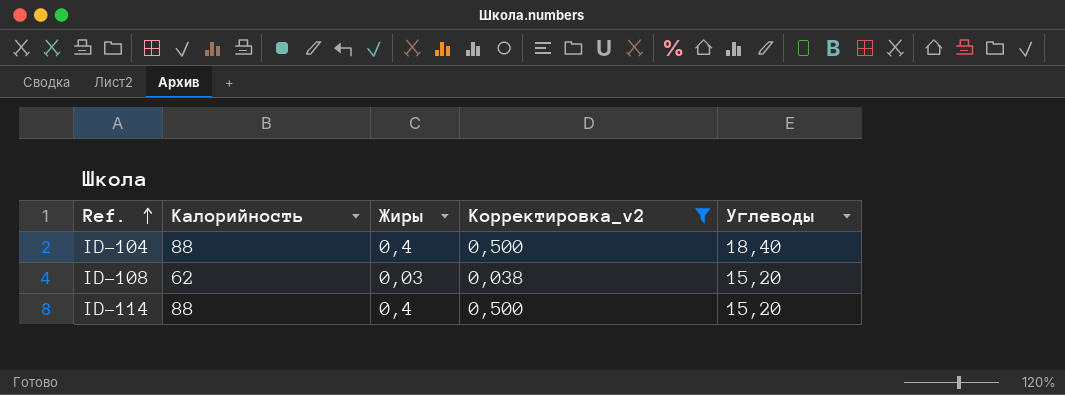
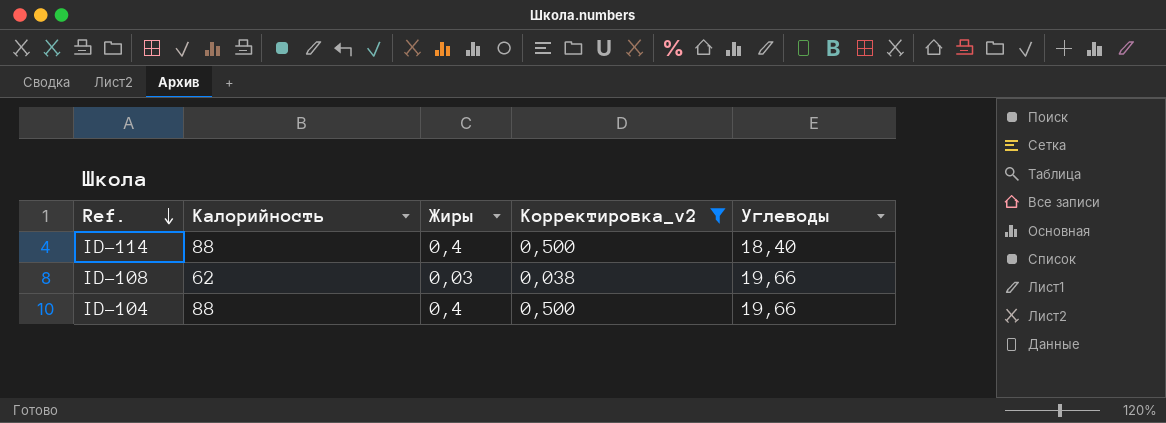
row order: Ref. ascending -> Ref. descending
ID-114 | Углеводы: 15,20 -> 18,40
ID-108 | Углеводы: 15,20 -> 19,66
ID-104 | Углеводы: 18,40 -> 19,66

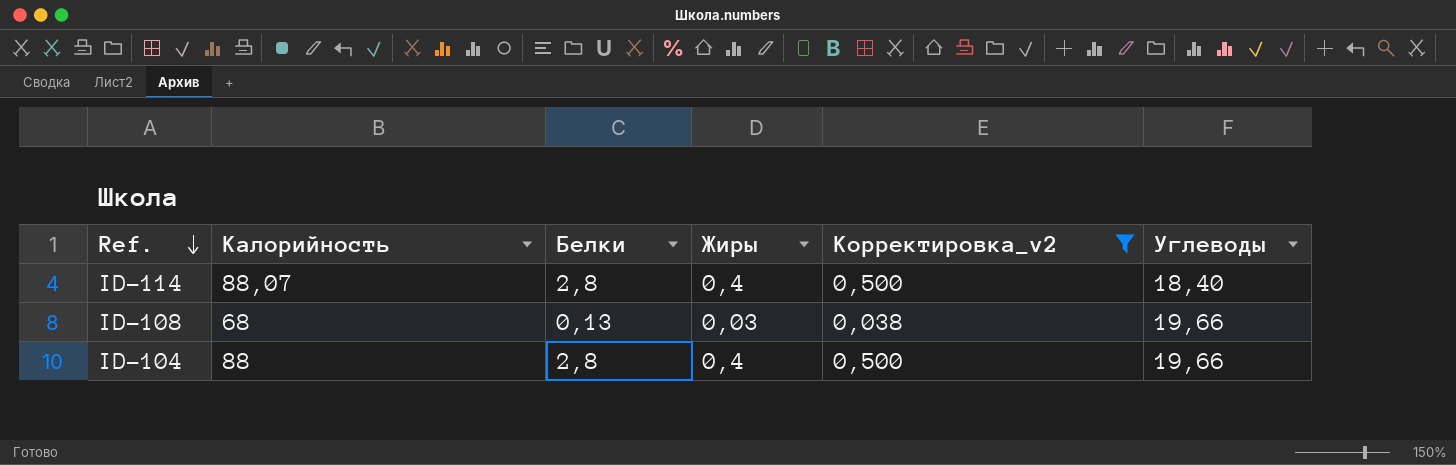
column Белки | position: none -> 3
ID-114 | Калорийность: 88 -> 88,07
ID-108 | Калорийность: 62 -> 68

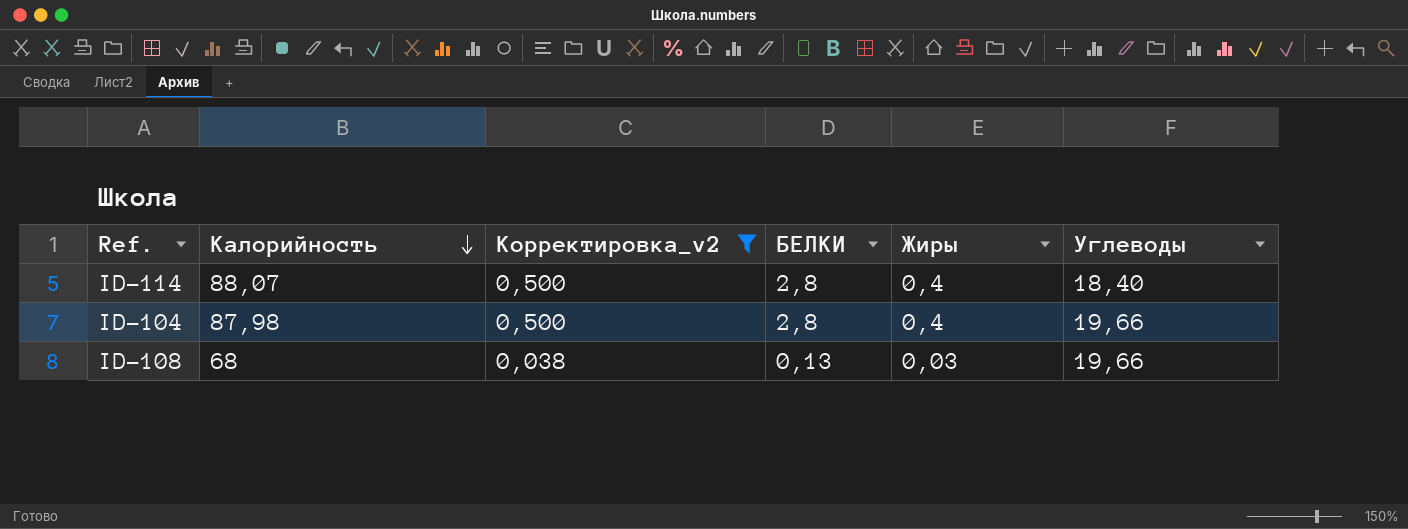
row order: Ref. descending -> Калорийность descending
column Корректировка_v2 | position: 5 -> 3
column name: Белки -> БЕЛКИ
ID-104 | Калорийность: 88 -> 87,98

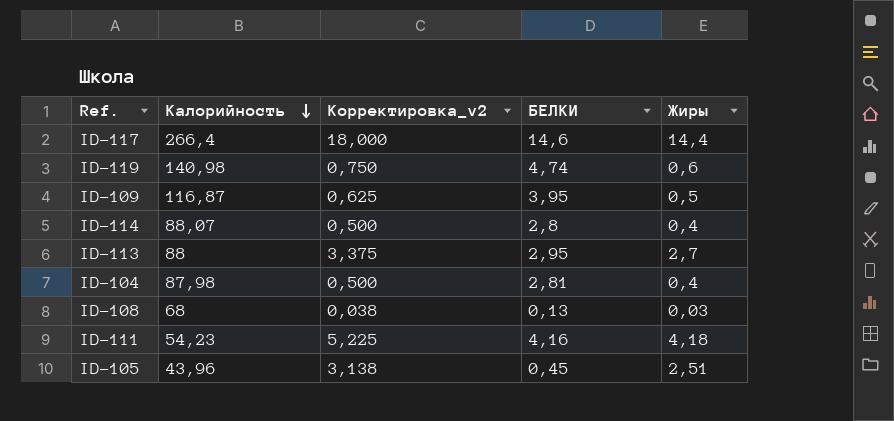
filter: Корректировка_v2 <= 0,500 -> none
column Углеводы | position: 6 -> none
ID-104 | БЕЛКИ: 2,8 -> 2,81

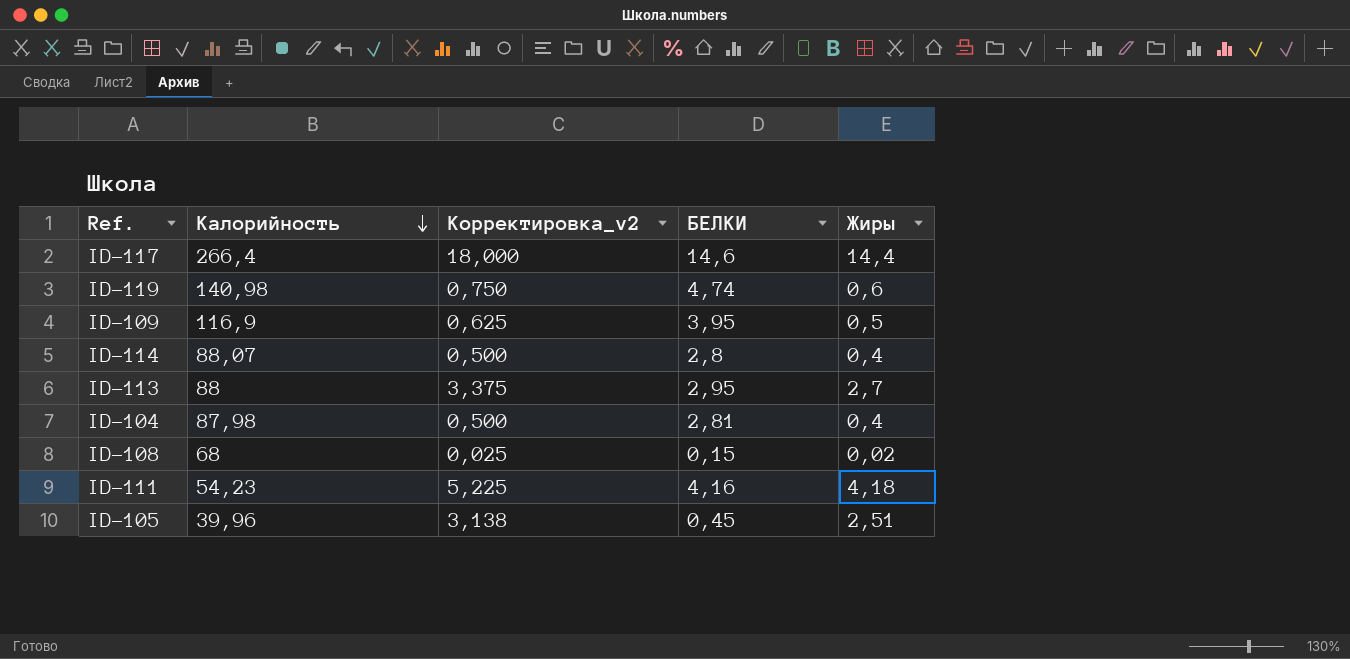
ID-109 | Калорийность: 116,87 -> 116,9
ID-108 | Корректировка_v2: 0,038 -> 0,025
ID-108 | БЕЛКИ: 0,13 -> 0,15
ID-108 | Жиры: 0,03 -> 0,02
ID-105 | Калорийность: 43,96 -> 39,96

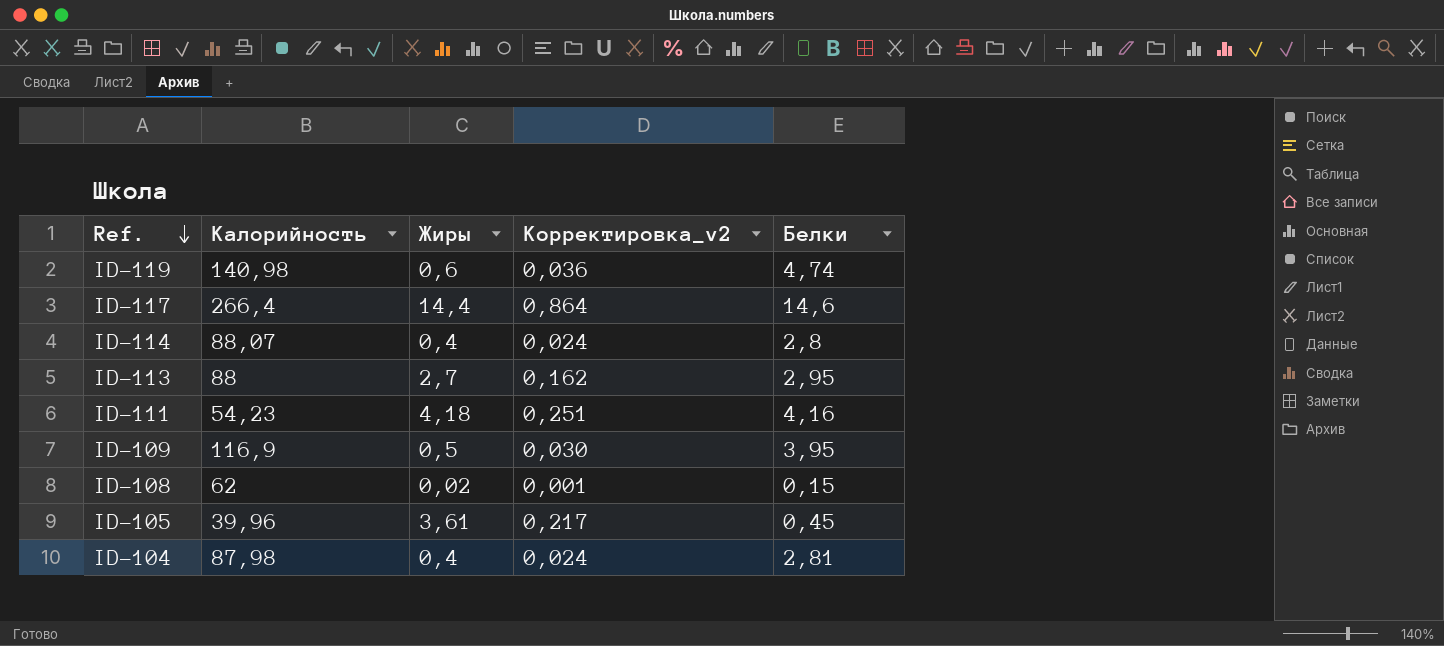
row order: Калорийность descending -> Ref. descending
column Жиры | position: 5 -> 3
column Корректировка_v2 | formula: [Жиры] * 1,25 -> [Жиры] * 0,06
column name: БЕЛКИ -> Белки
ID-108 | Калорийность: 68 -> 62
ID-105 | Жиры: 2,51 -> 3,61

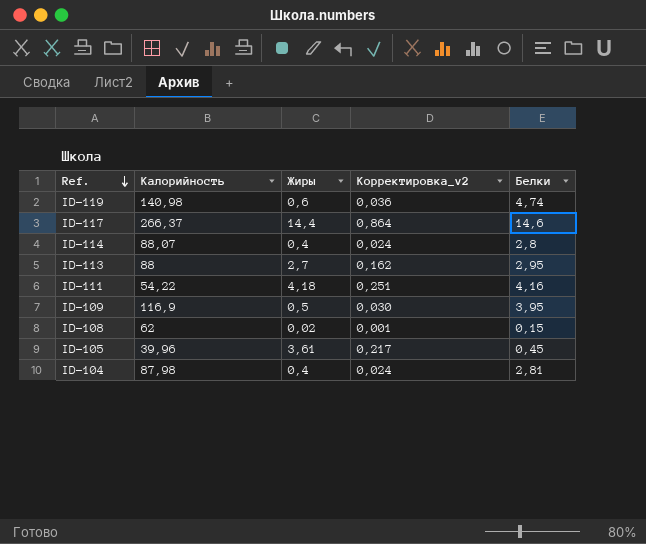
ID-117 | Калорийность: 266,4 -> 266,37
ID-111 | Калорийность: 54,23 -> 54,22

